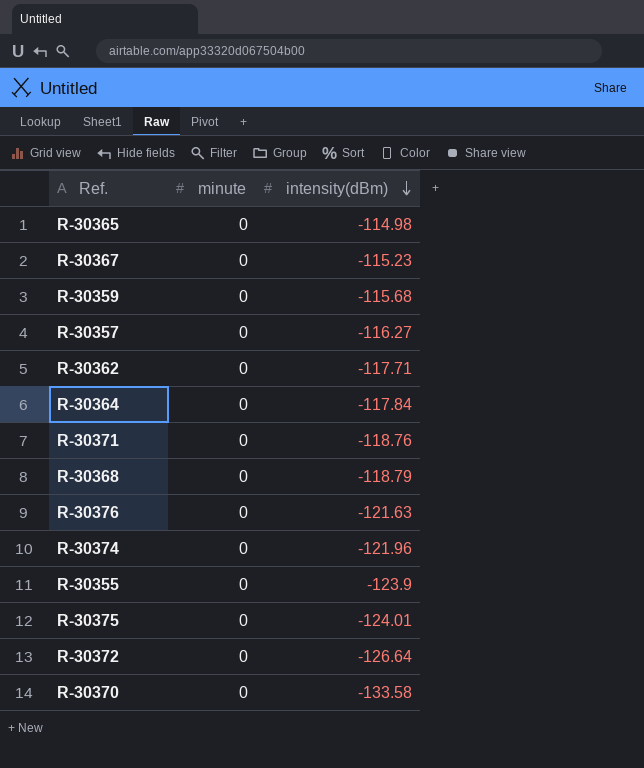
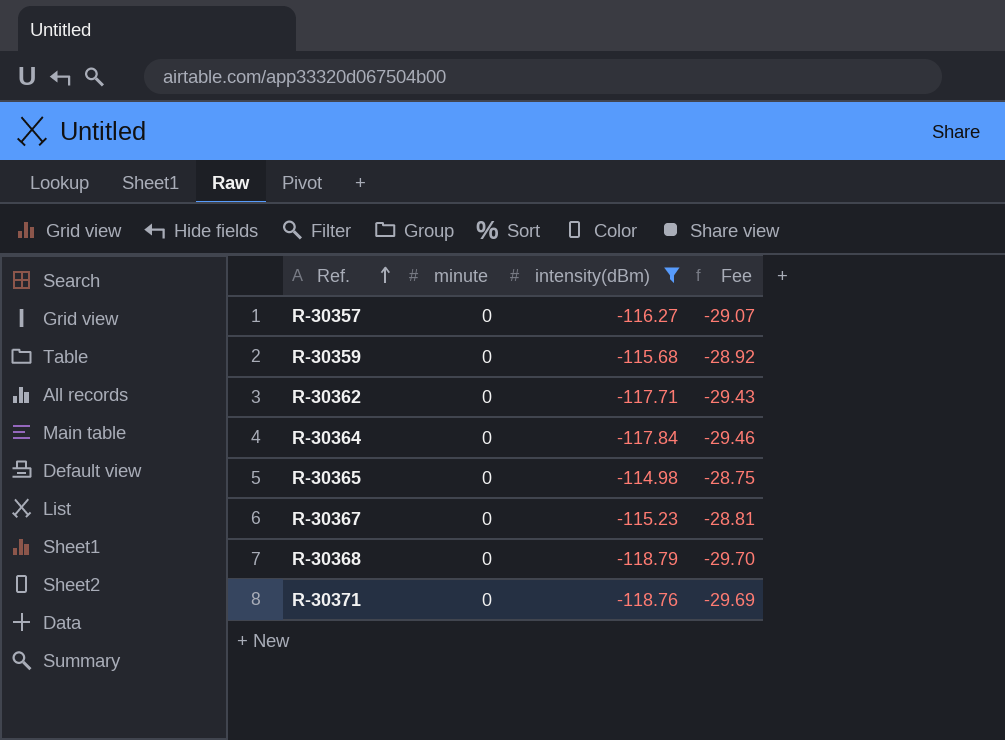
filter: none -> intensity(dBm) >= -118.79
row order: intensity(dBm) descending -> Ref. ascending
column Fee | formula: none -> [intensity(dBm)] * 0.25

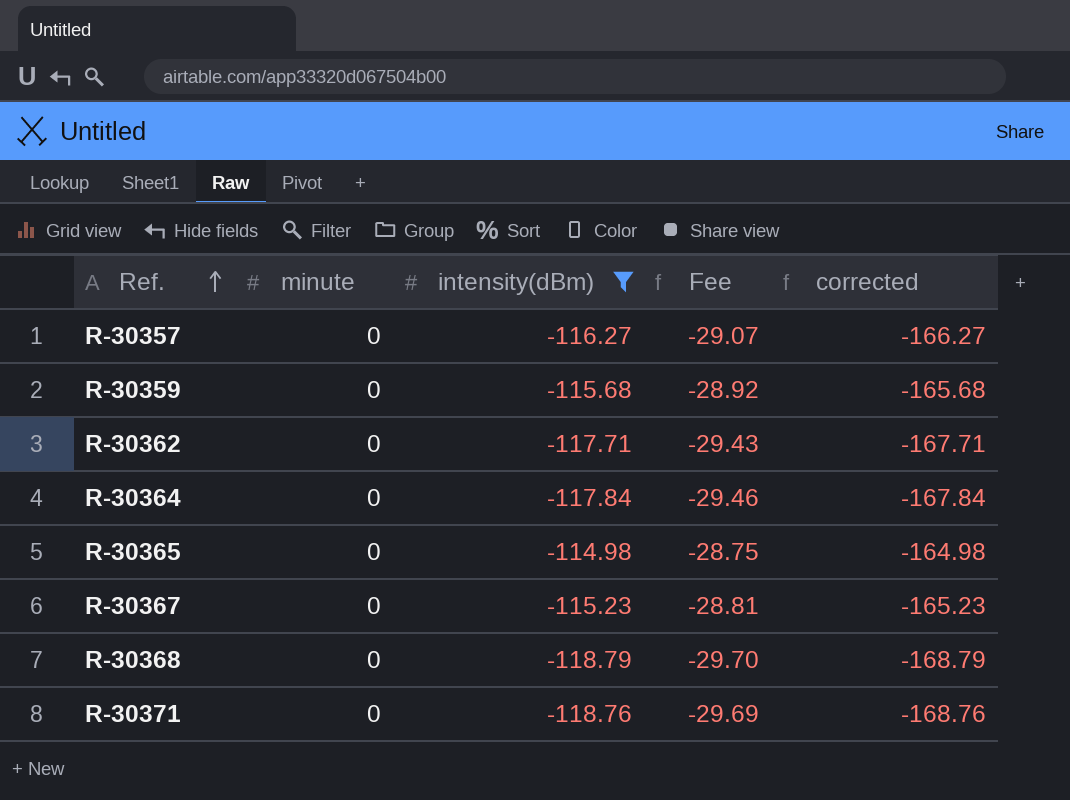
column corrected | formula: none -> [intensity(dBm)] - 50

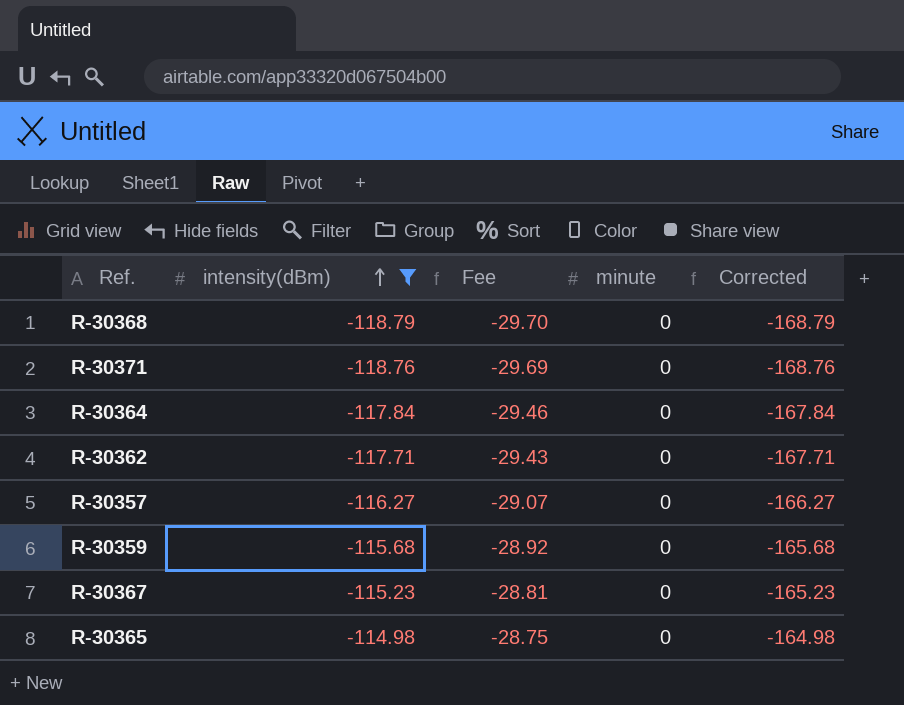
row order: Ref. ascending -> intensity(dBm) ascending
column minute | position: 2 -> 4
column name: corrected -> Corrected

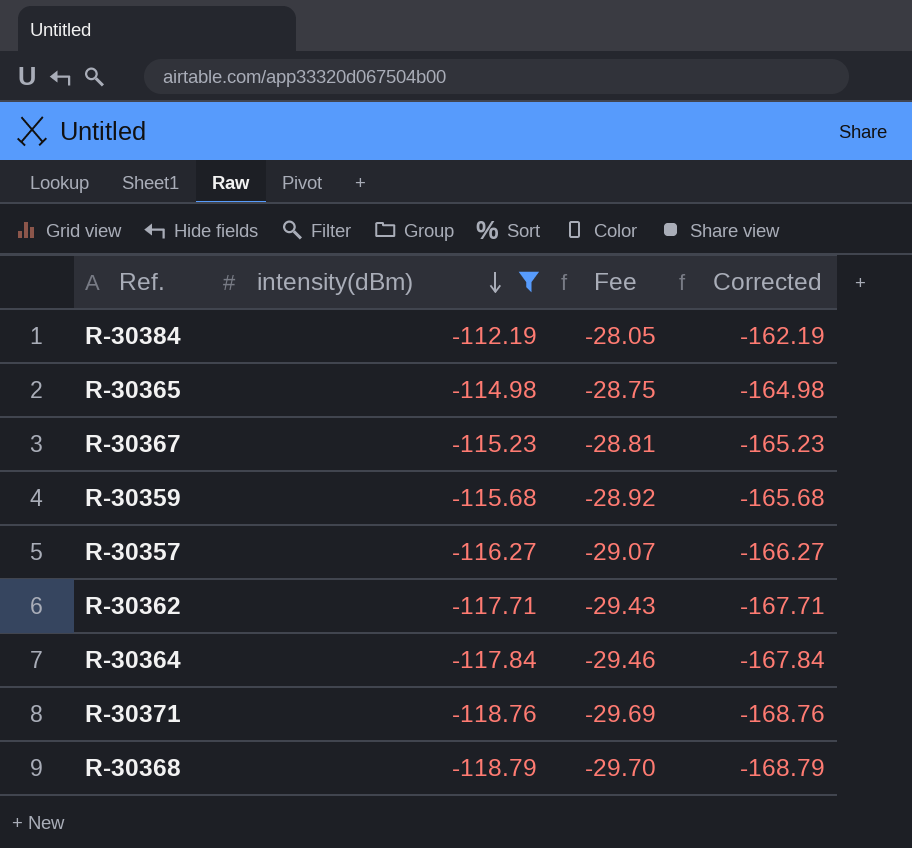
row order: intensity(dBm) ascending -> intensity(dBm) descending
column minute | position: 4 -> none
row R-30384: none -> -112.19 | -28.05 | -162.19

